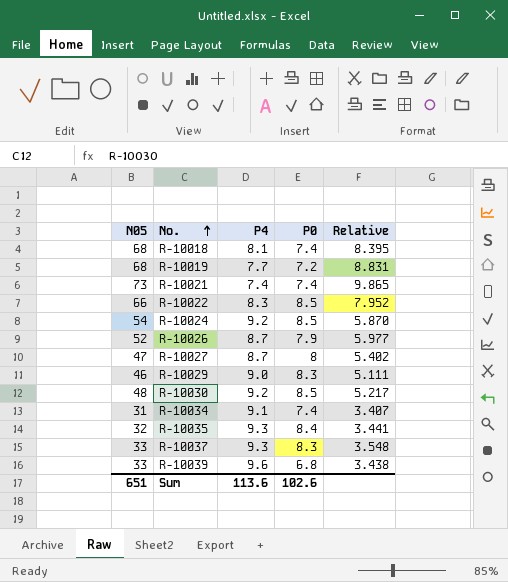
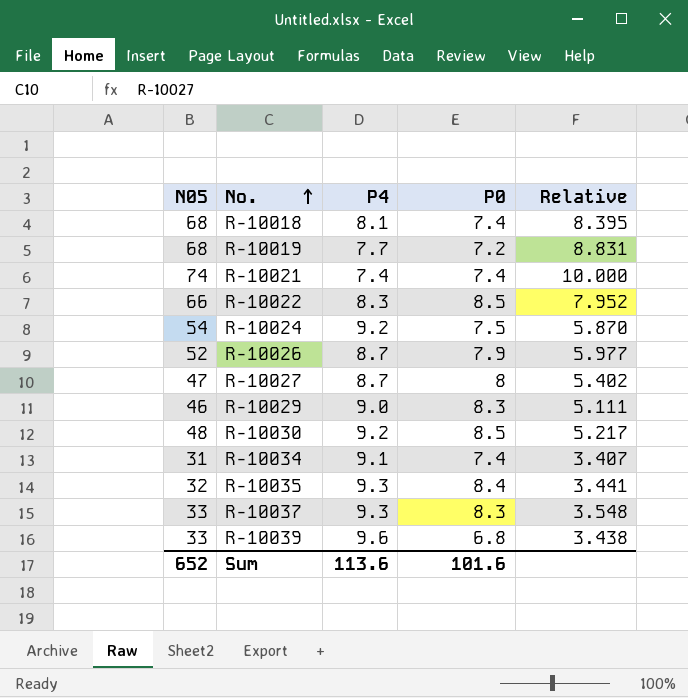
R-10021 | N05: 73 -> 74
R-10021 | Relative: 9.865 -> 10.000
R-10024 | P0: 8.5 -> 7.5
Sum | N05: 651 -> 652
Sum | P0: 102.6 -> 101.6

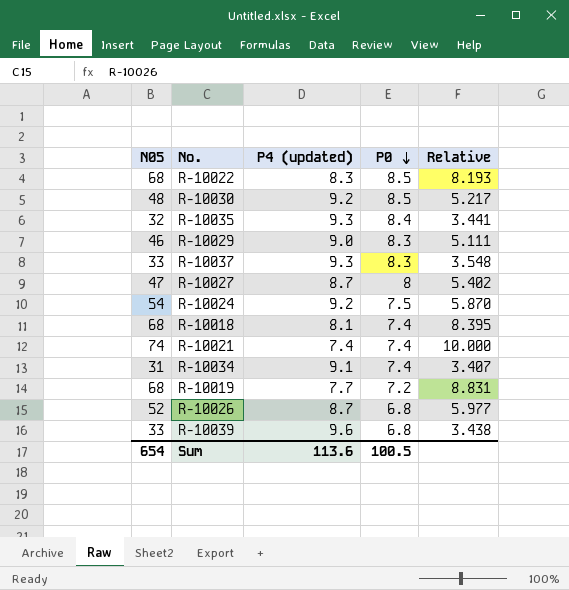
row order: No. ascending -> P0 descending
column name: P4 -> P4 (updated)
R-10022 | N05: 66 -> 68
R-10022 | Relative: 7.952 -> 8.193
R-10026 | P0: 7.9 -> 6.8
Sum | N05: 652 -> 654
Sum | P0: 101.6 -> 100.5

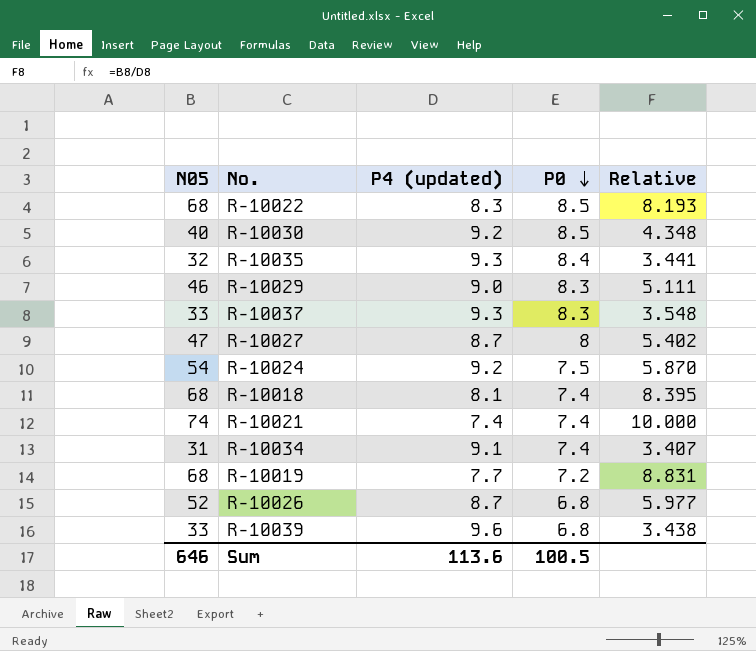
R-10030 | N05: 48 -> 40
R-10030 | Relative: 5.217 -> 4.348
Sum | N05: 654 -> 646

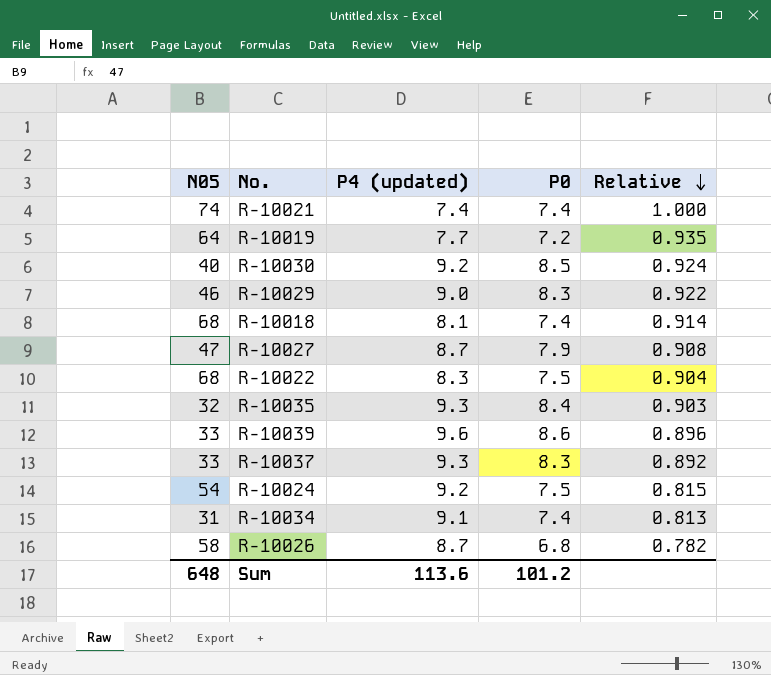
row order: P0 descending -> Relative descending
column Relative | formula: [N05] / [P4 (updated)] -> [P0] / [P4 (updated)]
R-10019 | N05: 68 -> 64
R-10027 | P0: 8 -> 7.9
R-10022 | P0: 8.5 -> 7.5
R-10039 | P0: 6.8 -> 8.6
R-10026 | N05: 52 -> 58
Sum | N05: 646 -> 648
Sum | P0: 100.5 -> 101.2

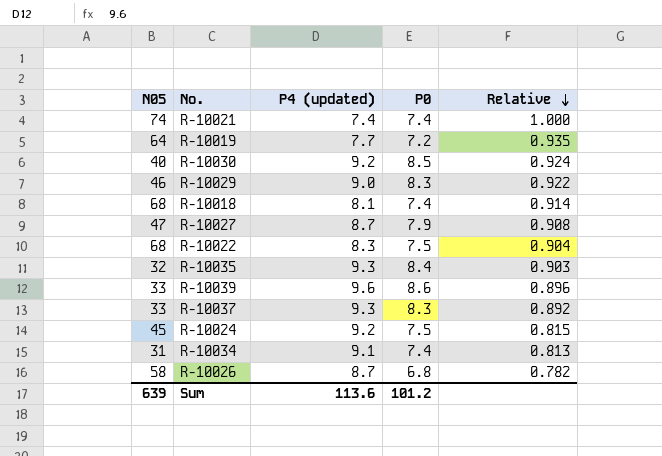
R-10024 | N05: 54 -> 45
Sum | N05: 648 -> 639

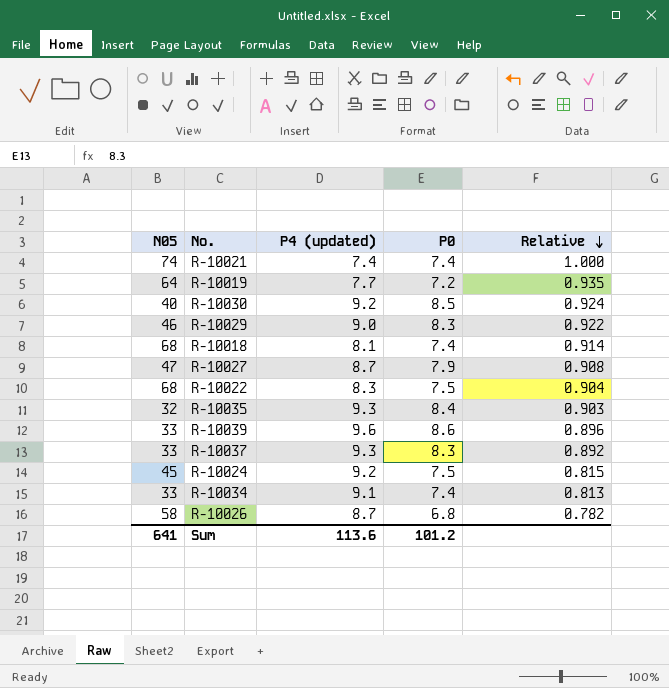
R-10034 | N05: 31 -> 33
Sum | N05: 639 -> 641

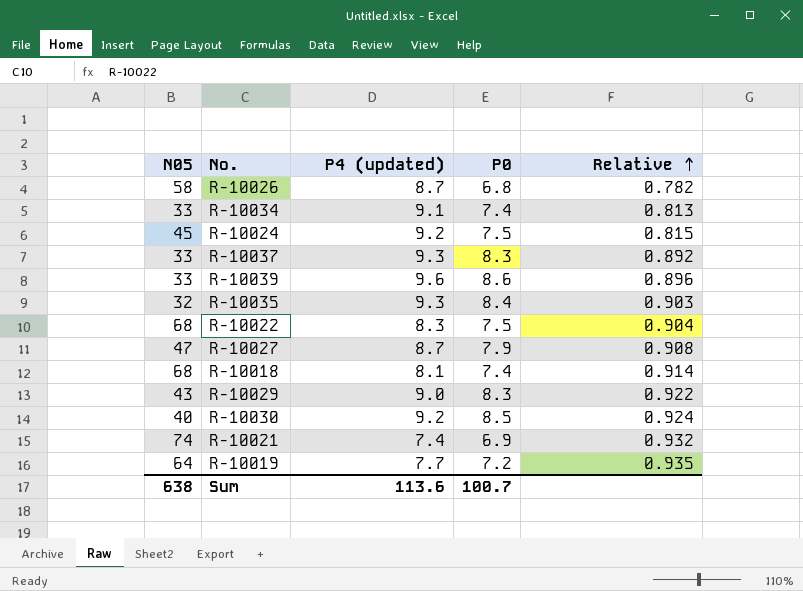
row order: Relative descending -> Relative ascending
R-10029 | N05: 46 -> 43
R-10021 | P0: 7.4 -> 6.9
R-10021 | Relative: 1.000 -> 0.932
Sum | N05: 641 -> 638
Sum | P0: 101.2 -> 100.7

